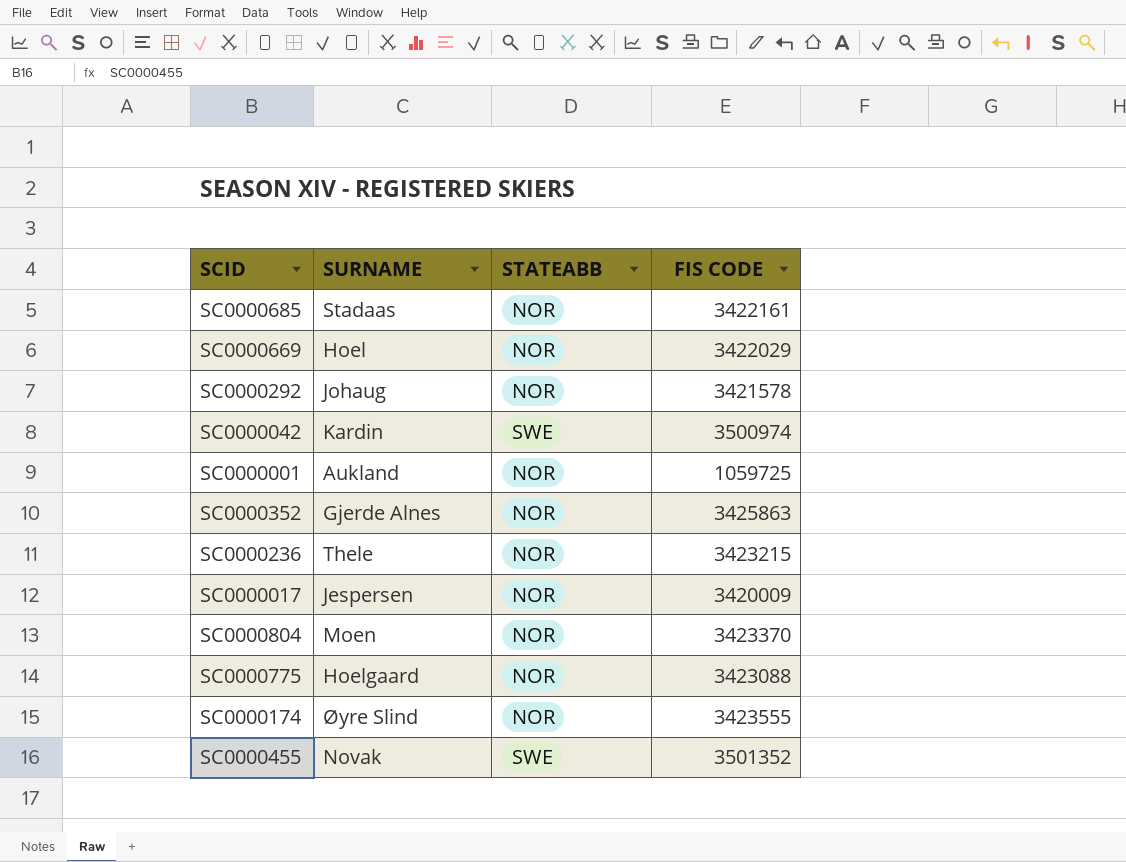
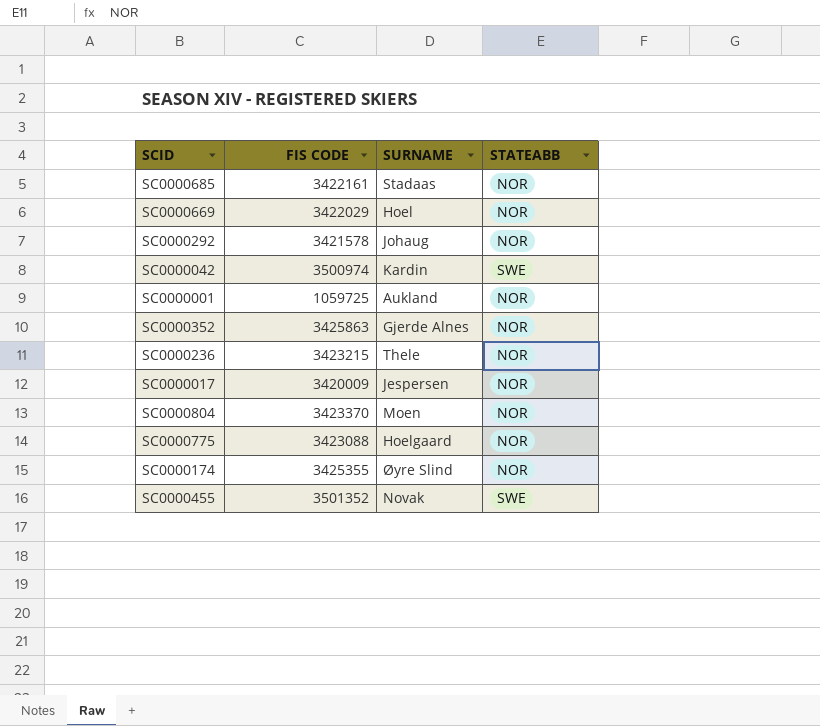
column FIS CODE | position: 4 -> 2
SC0000174 | FIS CODE: 3423555 -> 3425355

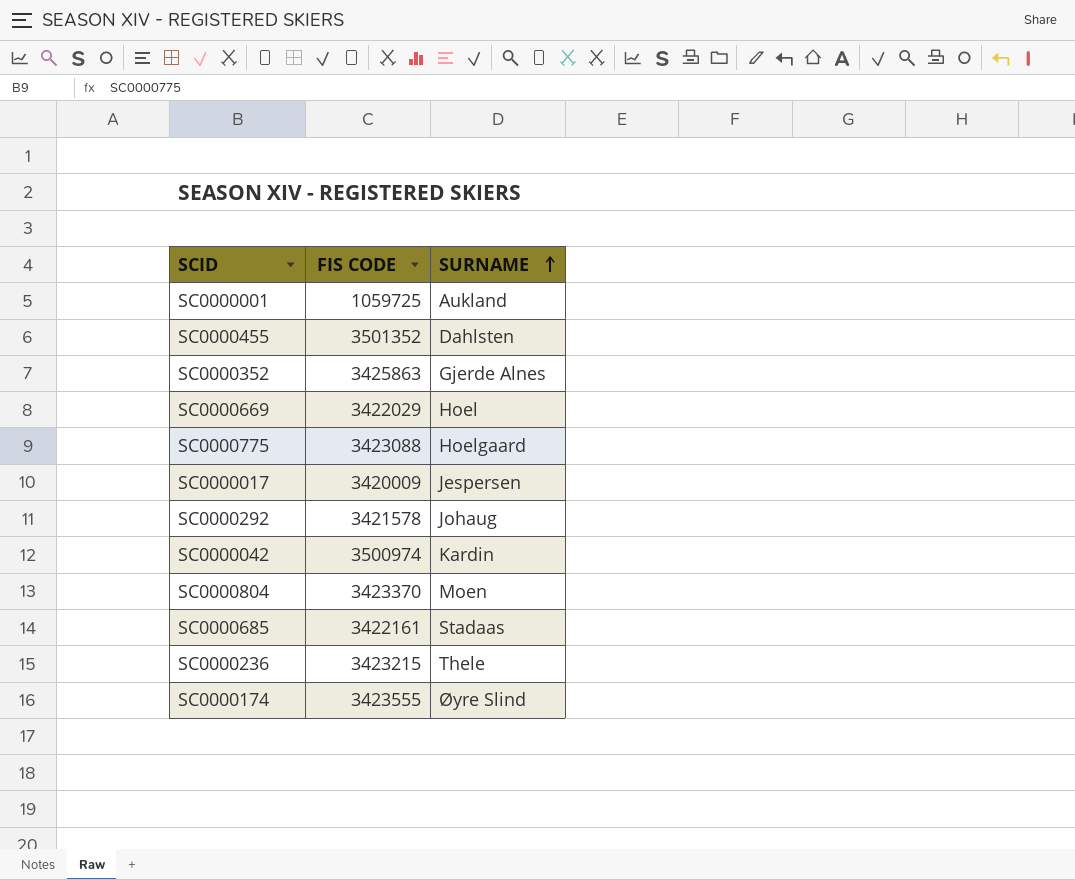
row order: none -> SURNAME ascending
column STATEABB | position: 4 -> none
SC0000455 | SURNAME: Novak -> Dahlsten
SC0000174 | FIS CODE: 3425355 -> 3423555

